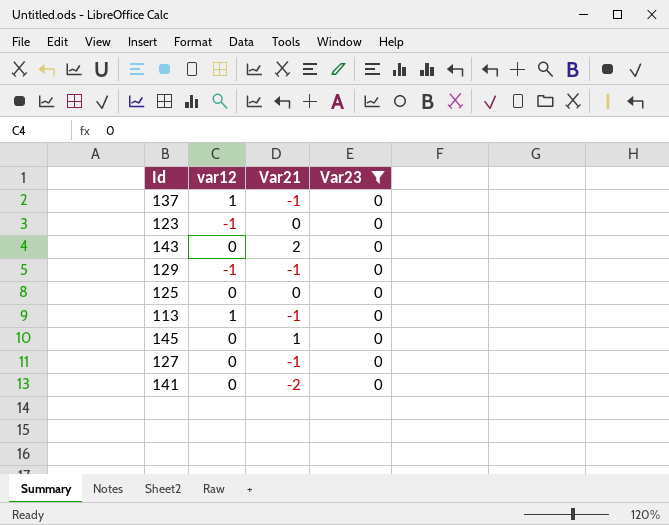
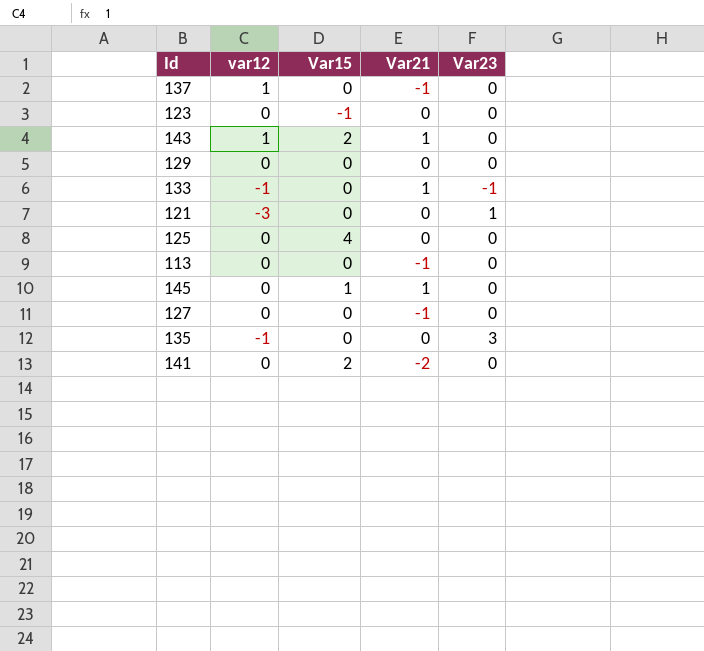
filter: Var23 = 0 -> none
column Var15 | position: none -> 3
123 | var12: -1 -> 0
143 | var12: 0 -> 1
143 | Var21: 2 -> 1
129 | var12: -1 -> 0
129 | Var21: -1 -> 0
113 | var12: 1 -> 0

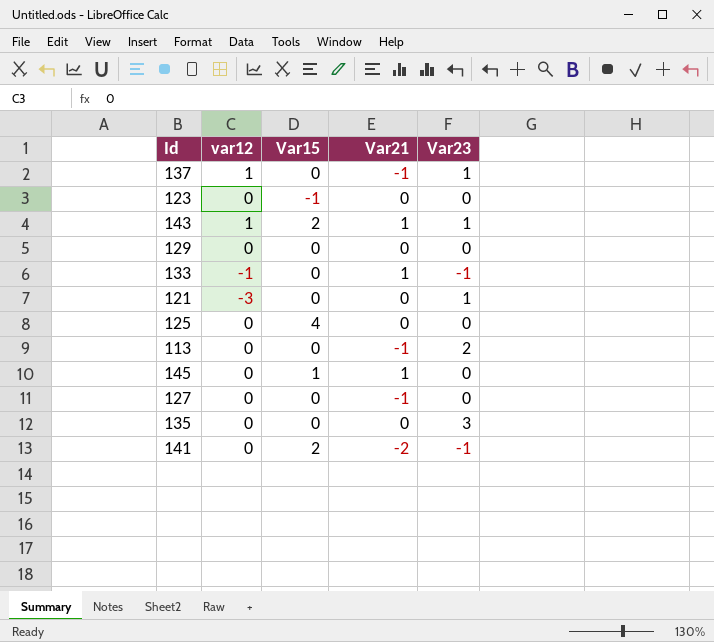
137 | Var23: 0 -> 1
143 | Var23: 0 -> 1
113 | Var23: 0 -> 2
135 | var12: -1 -> 0
141 | Var23: 0 -> -1

